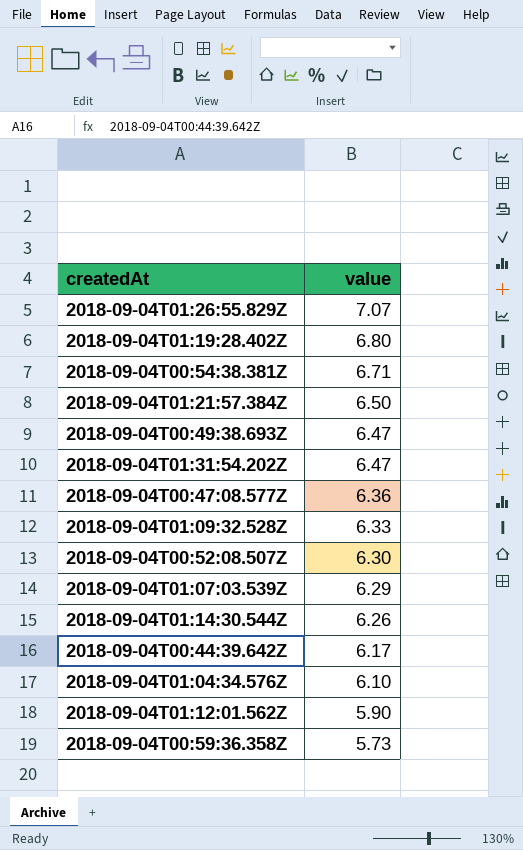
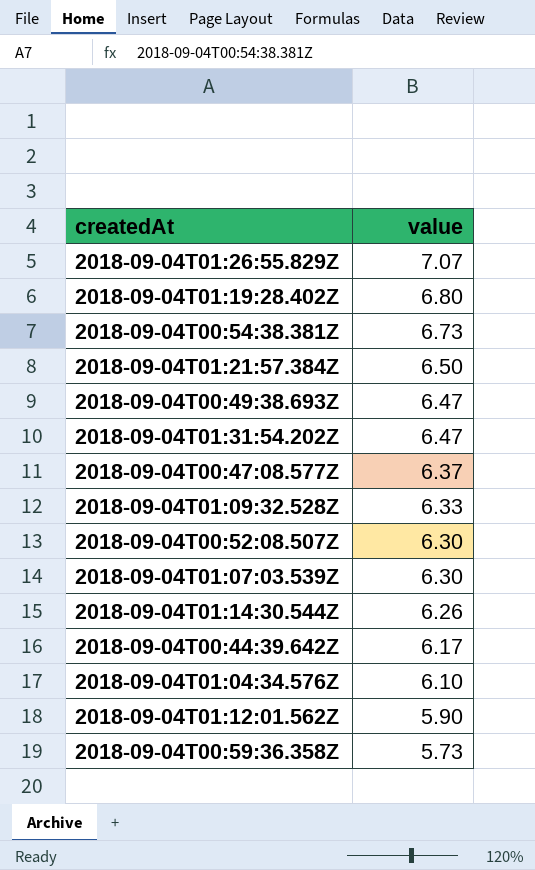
2018-09-04T00:54:38.381Z | value: 6.71 -> 6.73
2018-09-04T00:47:08.577Z | value: 6.36 -> 6.37
2018-09-04T01:07:03.539Z | value: 6.29 -> 6.30

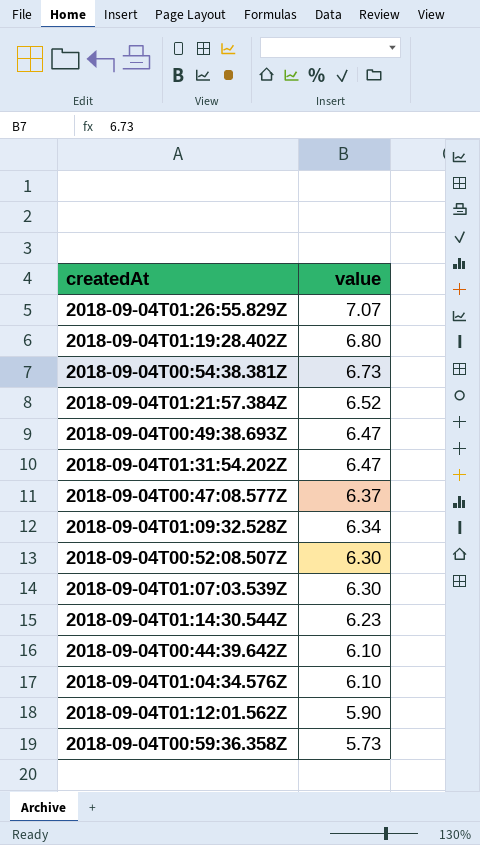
2018-09-04T01:21:57.384Z | value: 6.50 -> 6.52
2018-09-04T01:09:32.528Z | value: 6.33 -> 6.34
2018-09-04T01:14:30.544Z | value: 6.26 -> 6.23
2018-09-04T00:44:39.642Z | value: 6.17 -> 6.10

